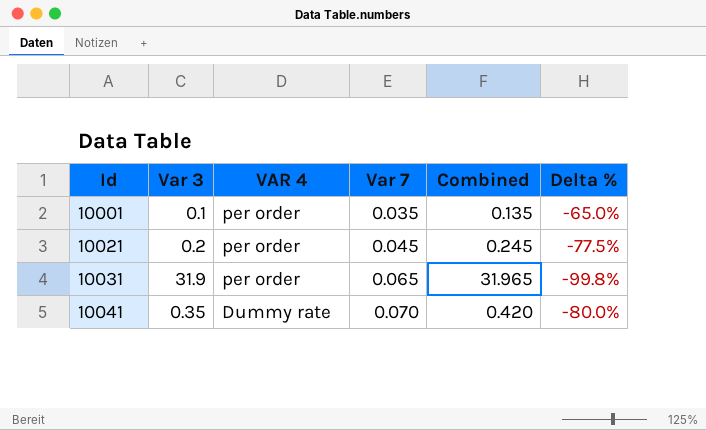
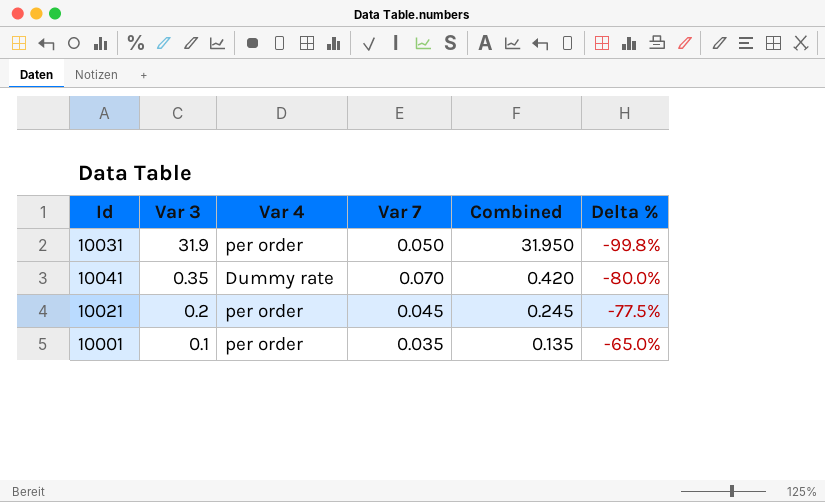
row order: Id ascending -> Var 3 descending
column name: VAR 4 -> Var 4
10031 | Var 7: 0.065 -> 0.050
10031 | Combined: 31.965 -> 31.950

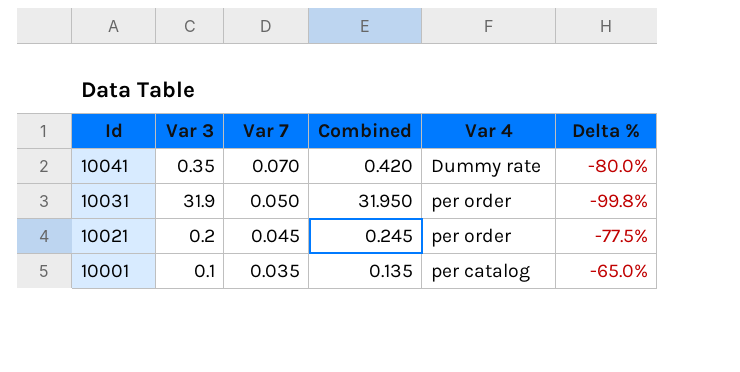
row order: Var 3 descending -> Id descending
column Var 4 | position: 3 -> 5
10001 | Var 4: per order -> per catalog

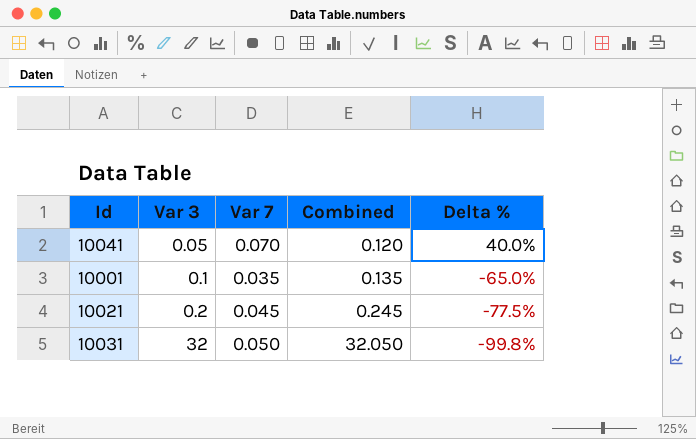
row order: Id descending -> Var 3 ascending
column Var 4 | position: 5 -> none
10041 | Var 3: 0.35 -> 0.05
10041 | Combined: 0.420 -> 0.120
10041 | Delta %: -80.0% -> 40.0%
10031 | Var 3: 31.9 -> 32
10031 | Combined: 31.950 -> 32.050

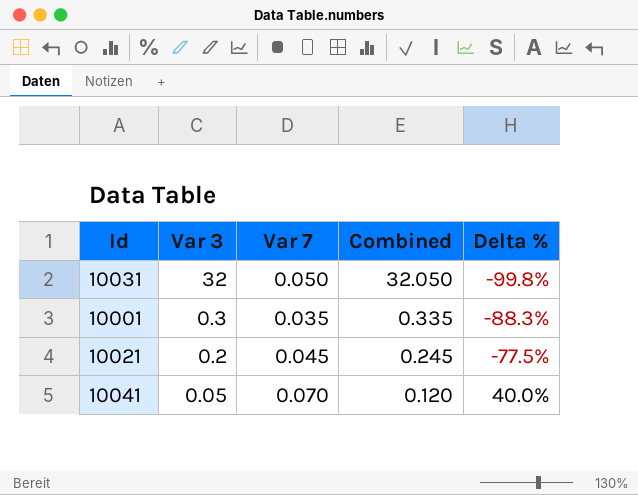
row order: Var 3 ascending -> Var 3 descending
10001 | Var 3: 0.1 -> 0.3
10001 | Combined: 0.135 -> 0.335
10001 | Delta %: -65.0% -> -88.3%

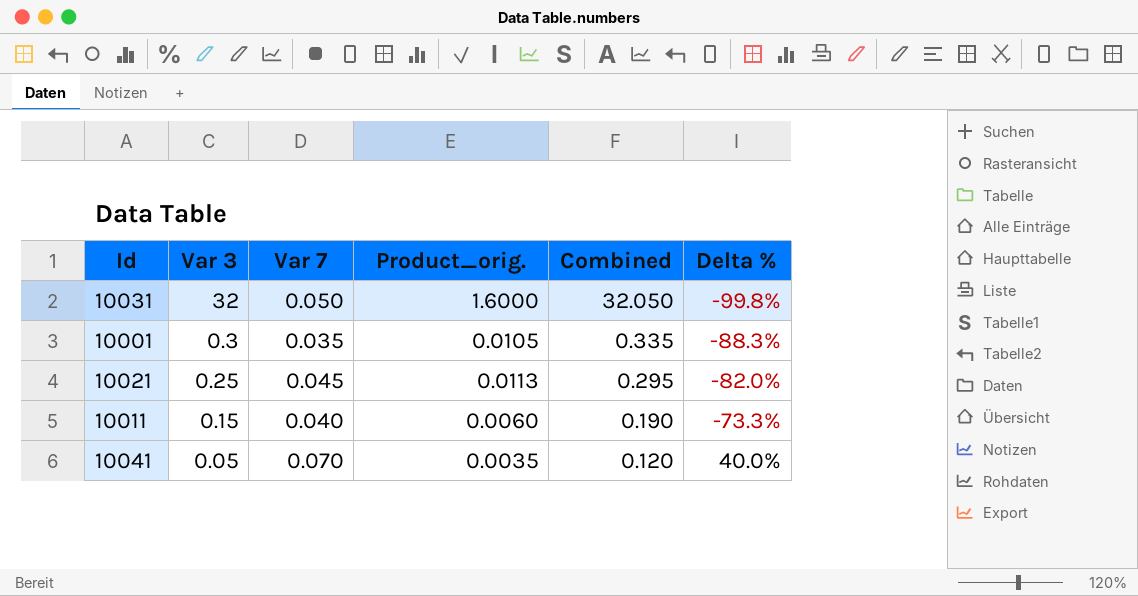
column Product_orig. | formula: none -> [Var 3] * [Var 7]
10021 | Var 3: 0.2 -> 0.25
10021 | Combined: 0.245 -> 0.295
10021 | Delta %: -77.5% -> -82.0%
row 10011: none -> 0.15 | 0.040 | 0.0060 | 0.190 | -73.3%

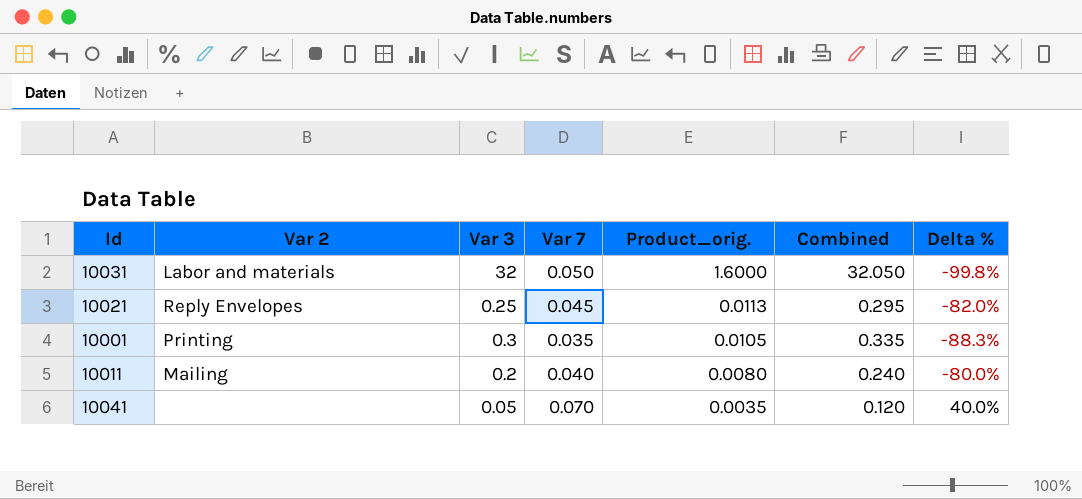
row order: Var 3 descending -> Product_orig. descending
column Var 2 | position: none -> 2
10011 | Var 3: 0.15 -> 0.2
10011 | Product_orig.: 0.0060 -> 0.0080
10011 | Combined: 0.190 -> 0.240
10011 | Delta %: -73.3% -> -80.0%

